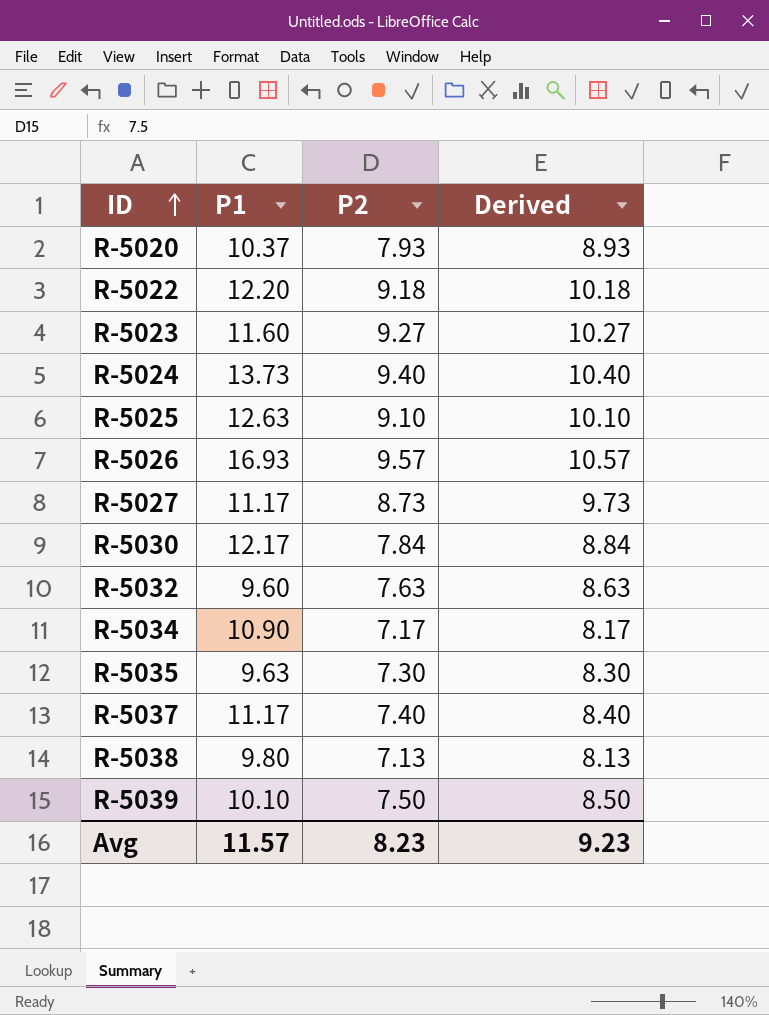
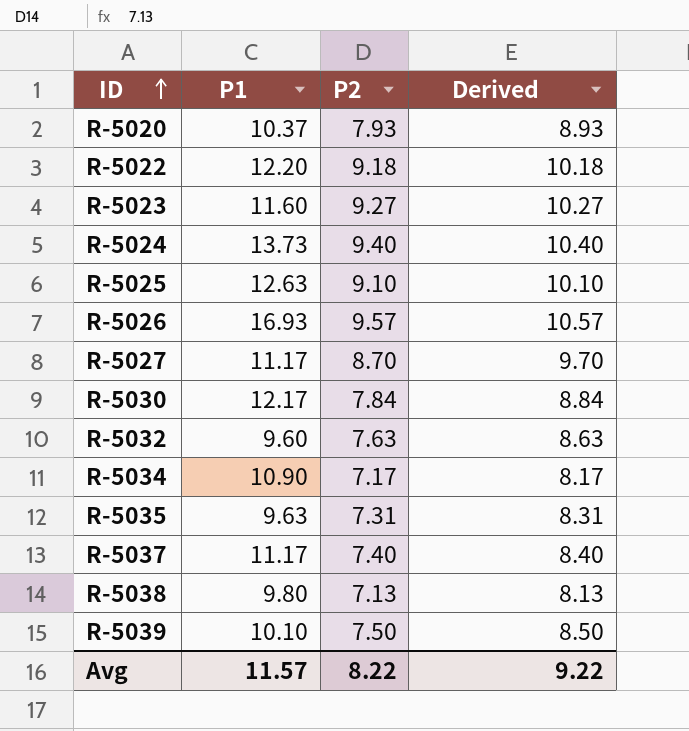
R-5027 | P2: 8.73 -> 8.70
R-5027 | Derived: 9.73 -> 9.70
R-5035 | P2: 7.30 -> 7.31
R-5035 | Derived: 8.30 -> 8.31
Avg | P2: 8.23 -> 8.22
Avg | Derived: 9.23 -> 9.22

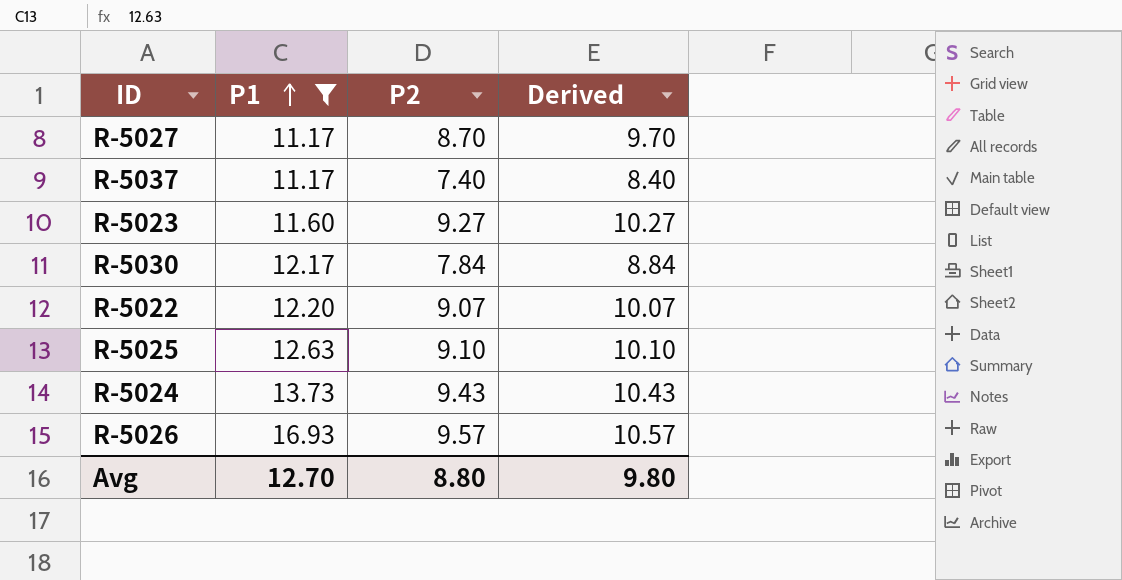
filter: none -> P1 >= 11.17
row order: ID ascending -> P1 ascending
R-5022 | P2: 9.18 -> 9.07
R-5022 | Derived: 10.18 -> 10.07
R-5024 | P2: 9.40 -> 9.43
R-5024 | Derived: 10.40 -> 10.43
Avg | P1: 11.57 -> 12.70
Avg | P2: 8.22 -> 8.80
Avg | Derived: 9.22 -> 9.80

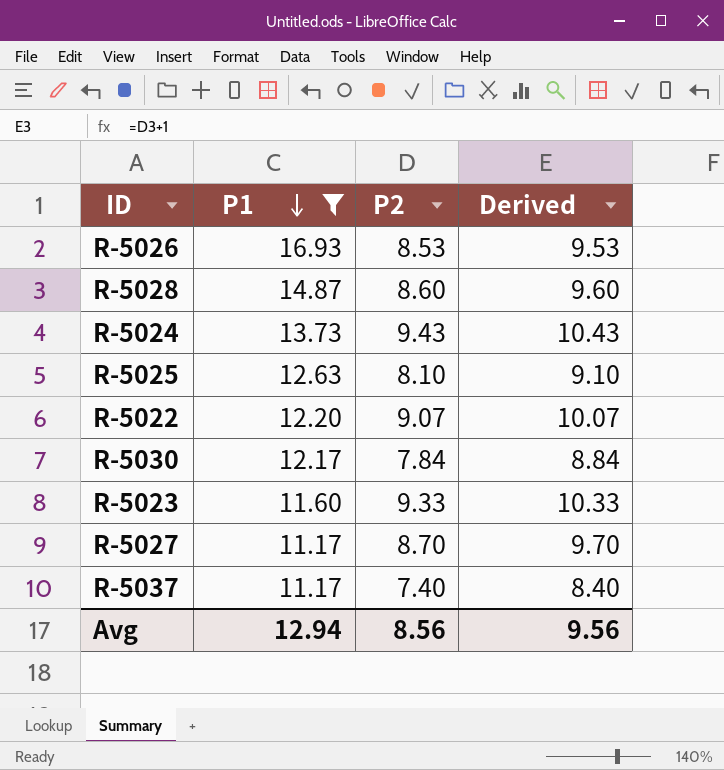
row order: P1 ascending -> P1 descending
R-5026 | P2: 9.57 -> 8.53
R-5026 | Derived: 10.57 -> 9.53
row R-5028: none -> 14.87 | 8.60 | 9.60
R-5025 | P2: 9.10 -> 8.10
R-5025 | Derived: 10.10 -> 9.10
R-5023 | P2: 9.27 -> 9.33
R-5023 | Derived: 10.27 -> 10.33
Avg | P1: 12.70 -> 12.94
Avg | P2: 8.80 -> 8.56
Avg | Derived: 9.80 -> 9.56

